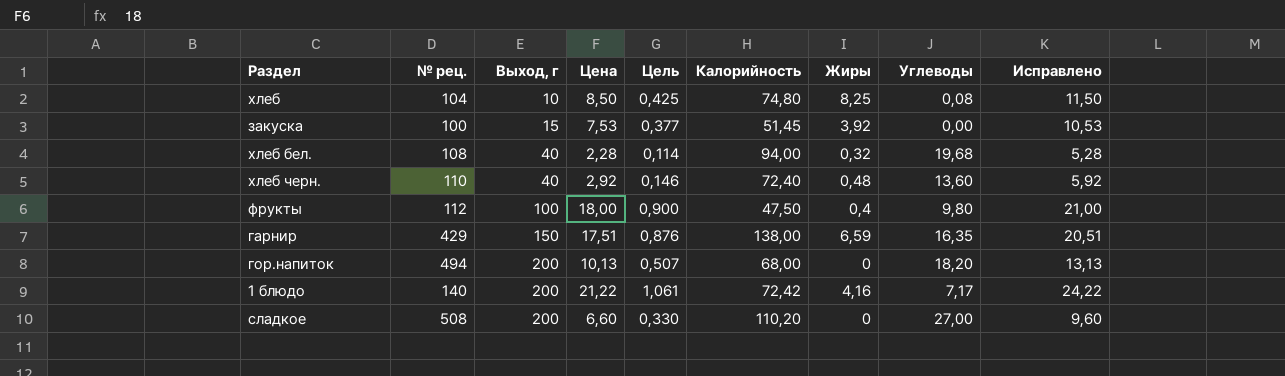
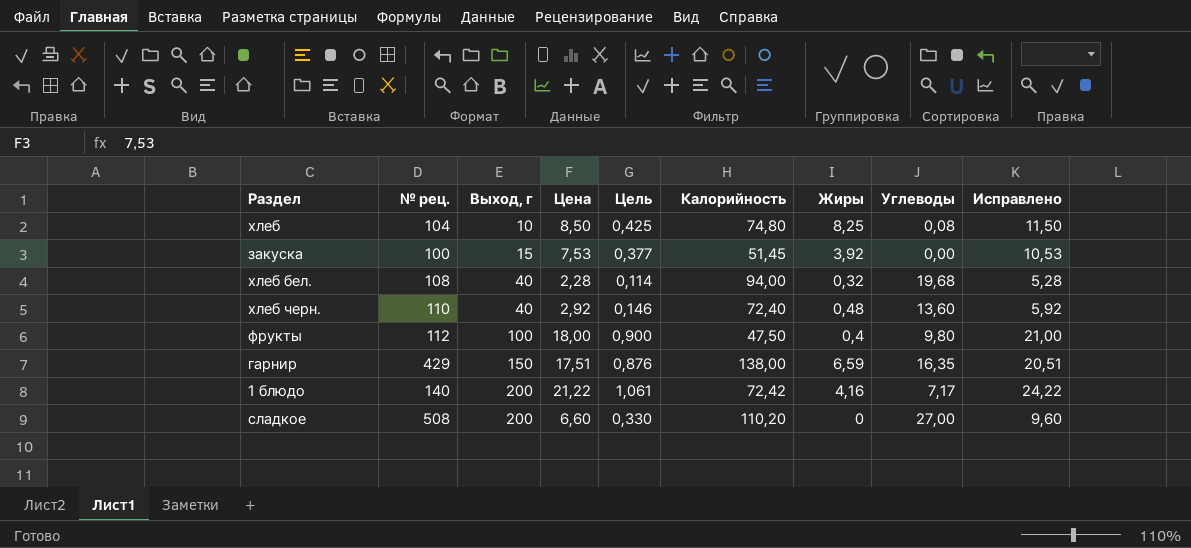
row гор.напиток: 494 | 200 | 10,13 | 0,507 | 68,00 | 0 | 18,20 | 13,13 -> none

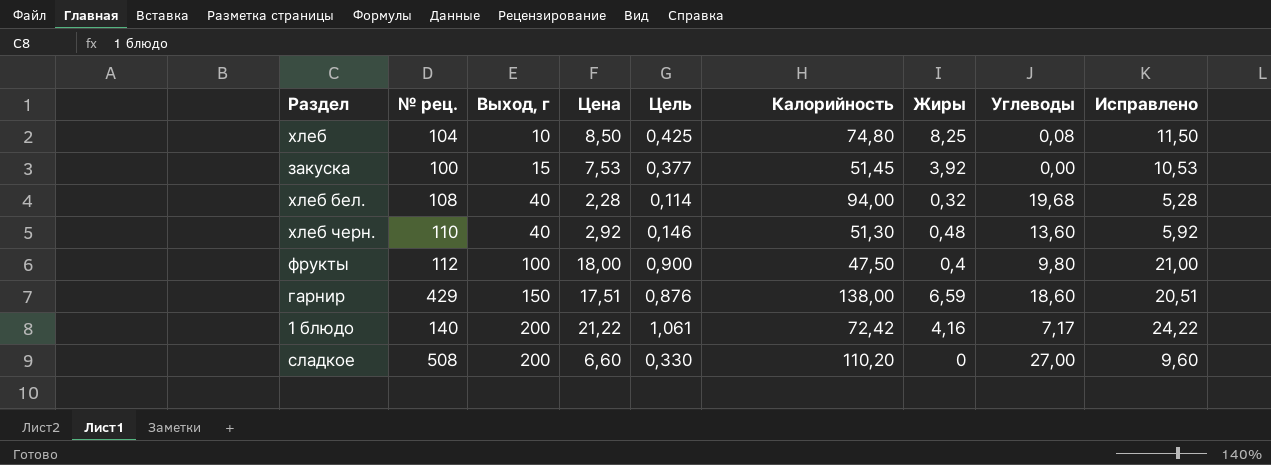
хлеб черн. | Калорийность: 72,40 -> 51,30
гарнир | Углеводы: 16,35 -> 18,60

